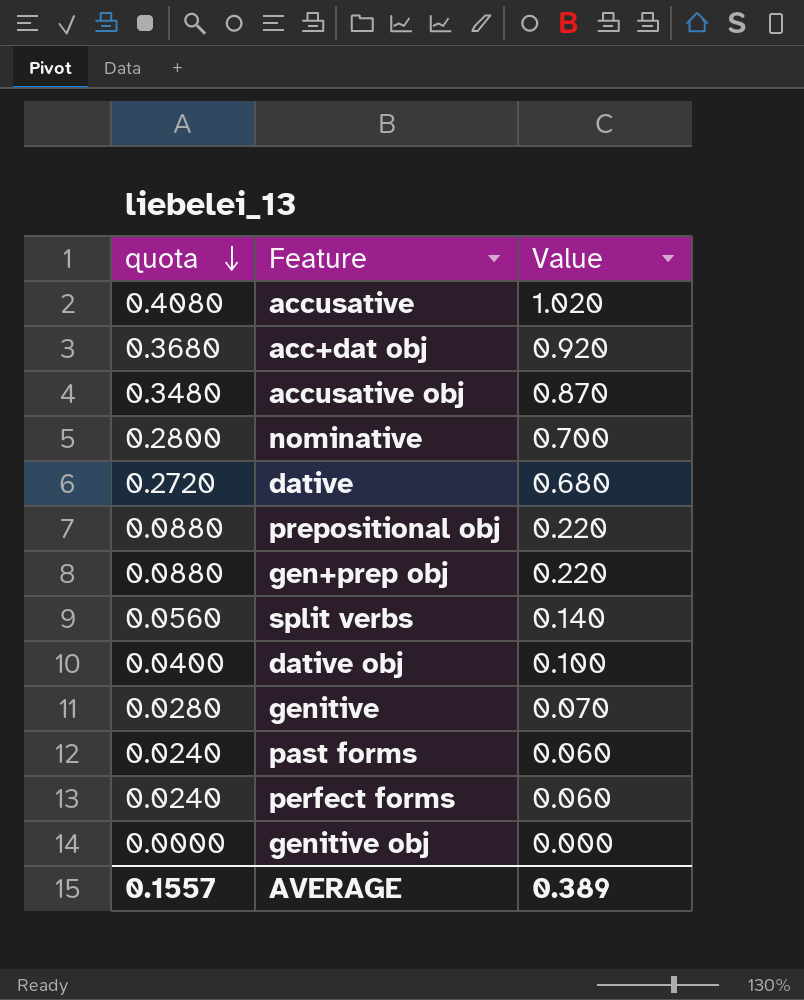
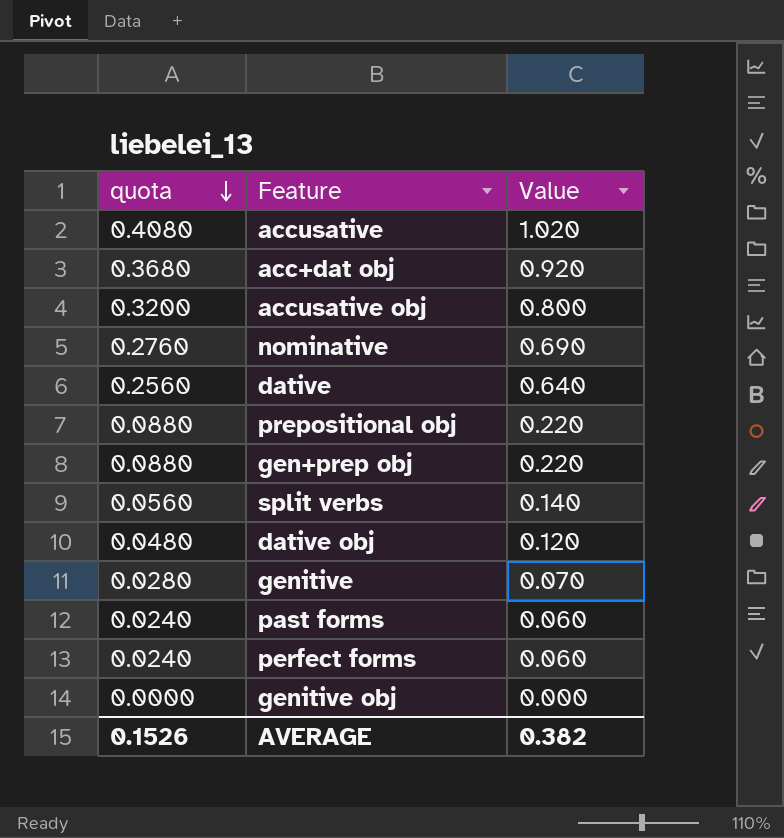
accusative obj | quota: 0.3480 -> 0.3200
accusative obj | Value: 0.870 -> 0.800
nominative | quota: 0.2800 -> 0.2760
nominative | Value: 0.700 -> 0.690
dative | quota: 0.2720 -> 0.2560
dative | Value: 0.680 -> 0.640
dative obj | quota: 0.0400 -> 0.0480
dative obj | Value: 0.100 -> 0.120
AVERAGE | quota: 0.1557 -> 0.1526
AVERAGE | Value: 0.389 -> 0.382

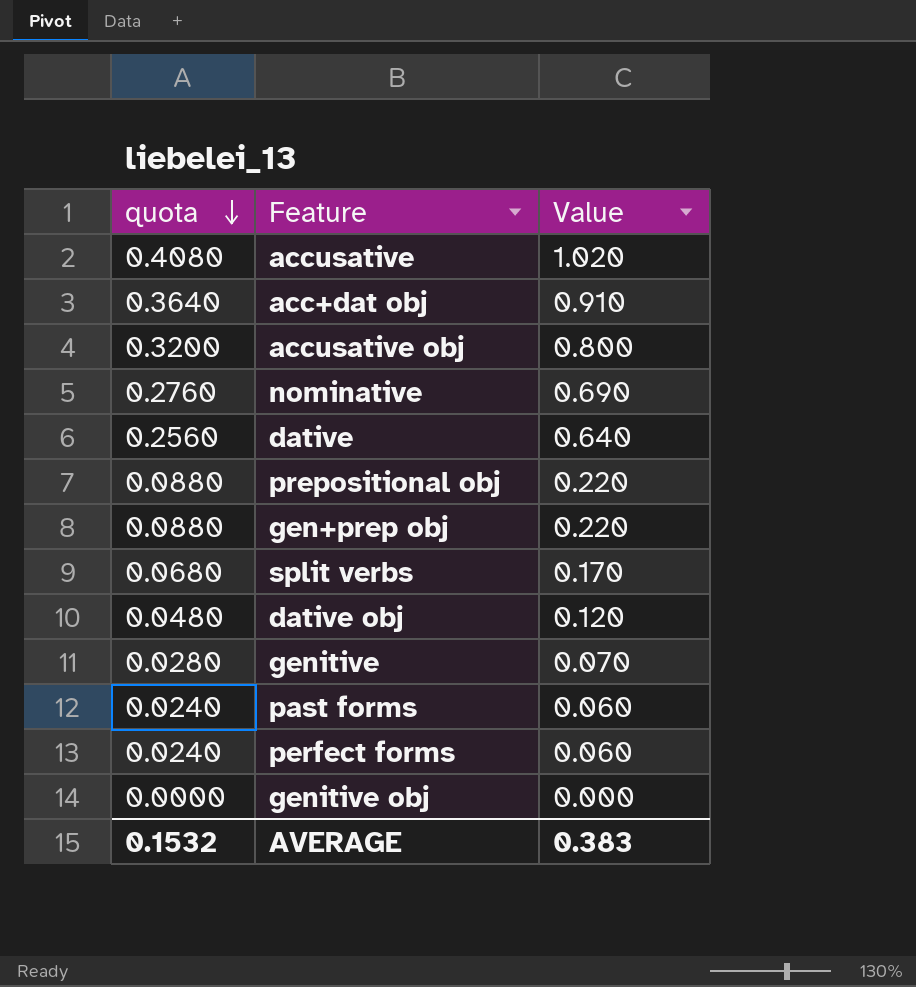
acc+dat obj | quota: 0.3680 -> 0.3640
acc+dat obj | Value: 0.920 -> 0.910
split verbs | quota: 0.0560 -> 0.0680
split verbs | Value: 0.140 -> 0.170
AVERAGE | quota: 0.1526 -> 0.1532
AVERAGE | Value: 0.382 -> 0.383

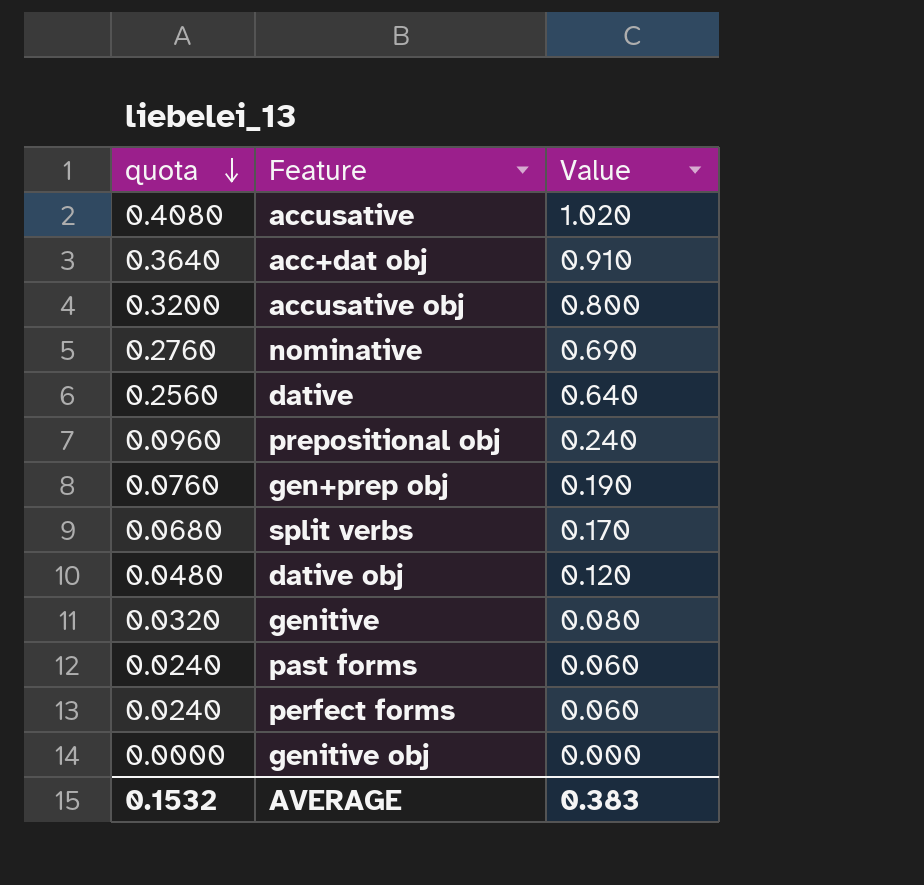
prepositional obj | quota: 0.0880 -> 0.0960
prepositional obj | Value: 0.220 -> 0.240
gen+prep obj | quota: 0.0880 -> 0.0760
gen+prep obj | Value: 0.220 -> 0.190
genitive | quota: 0.0280 -> 0.0320
genitive | Value: 0.070 -> 0.080

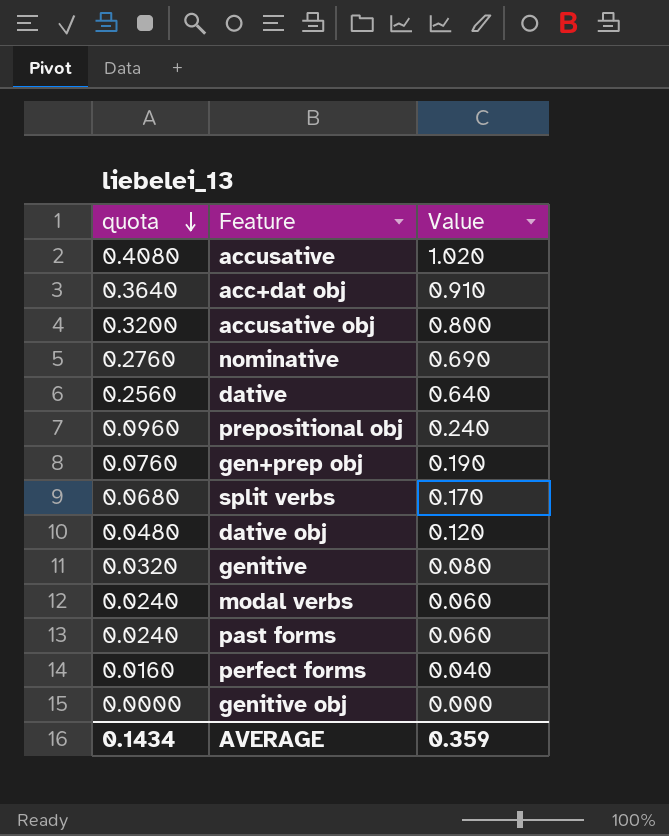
row modal verbs: none -> 0.0240 | 0.060
perfect forms | quota: 0.0240 -> 0.0160
perfect forms | Value: 0.060 -> 0.040
AVERAGE | quota: 0.1532 -> 0.1434
AVERAGE | Value: 0.383 -> 0.359

